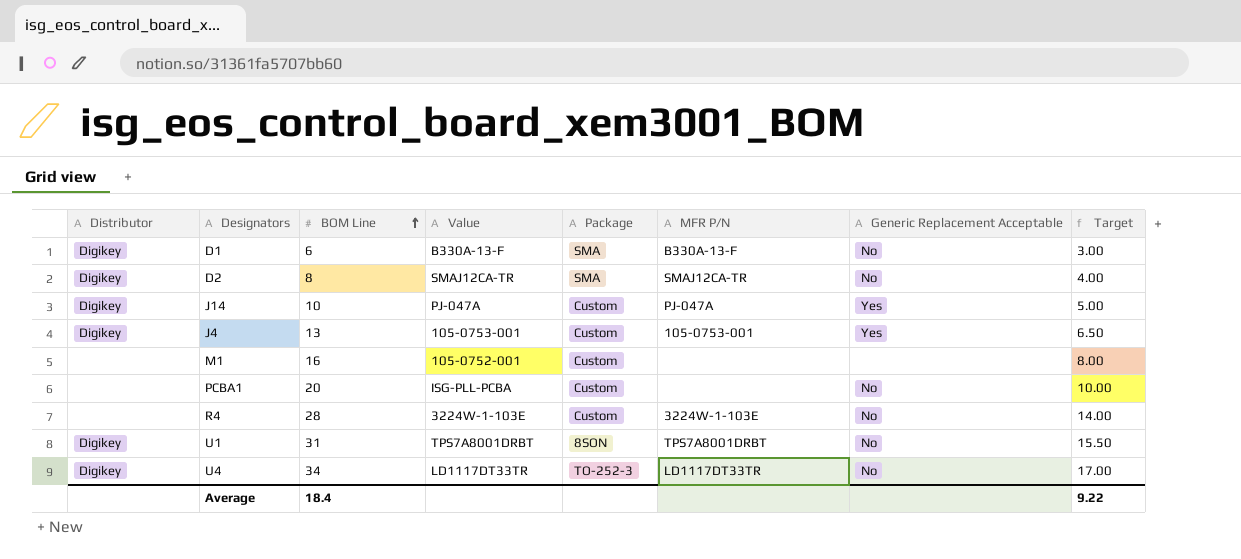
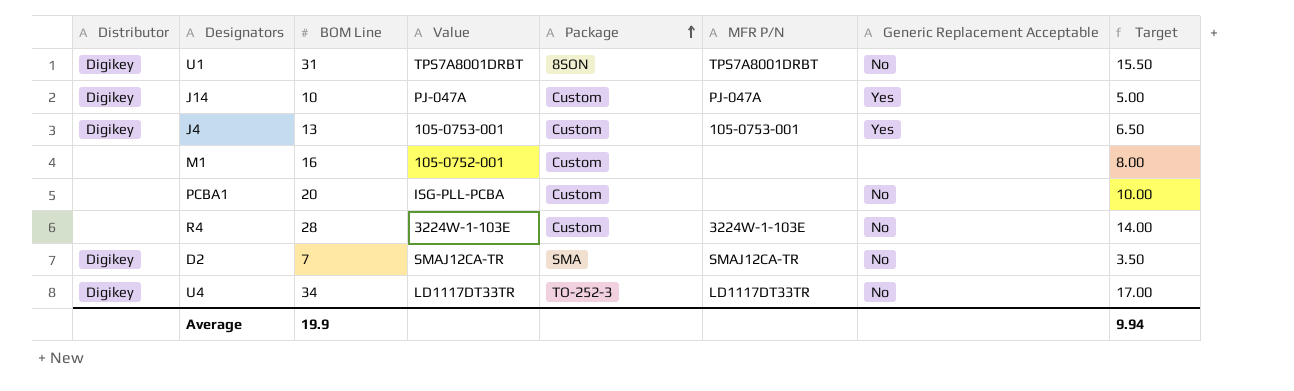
row order: BOM Line ascending -> Package ascending
row D1: Digikey | 6 | B330A-13-F | SMA | B330A-13-F | No | 3.00 -> none
D2 | BOM Line: 8 -> 7
D2 | Target: 4.00 -> 3.50
Average | BOM Line: 18.4 -> 19.9
Average | Target: 9.22 -> 9.94

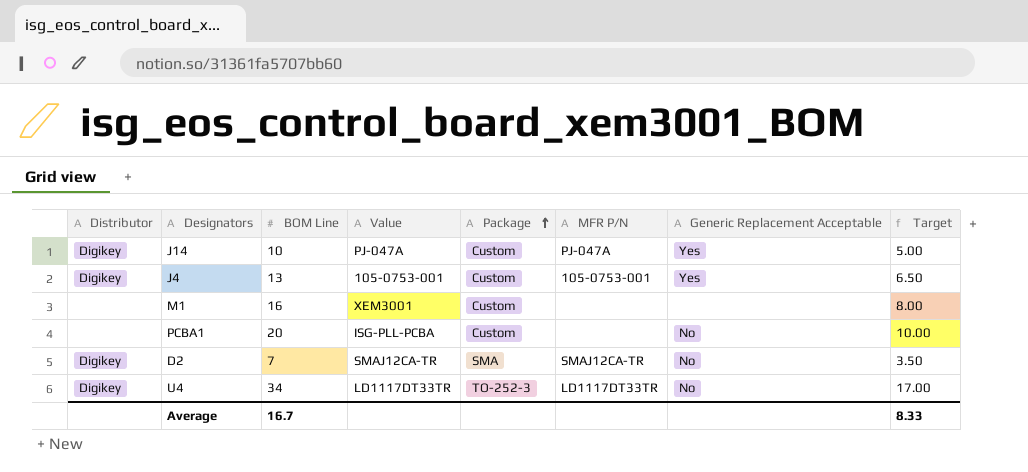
row U1: Digikey | 31 | TPS7A8001DRBT | 8SON | TPS7A8001DRBT | No | 15.50 -> none
row R4: none | 28 | 3224W-1-103E | Custom | 3224W-1-103E | No | 14.00 -> none
M1 | Value: 105-0752-001 -> XEM3001
Average | BOM Line: 19.9 -> 16.7
Average | Target: 9.94 -> 8.33

